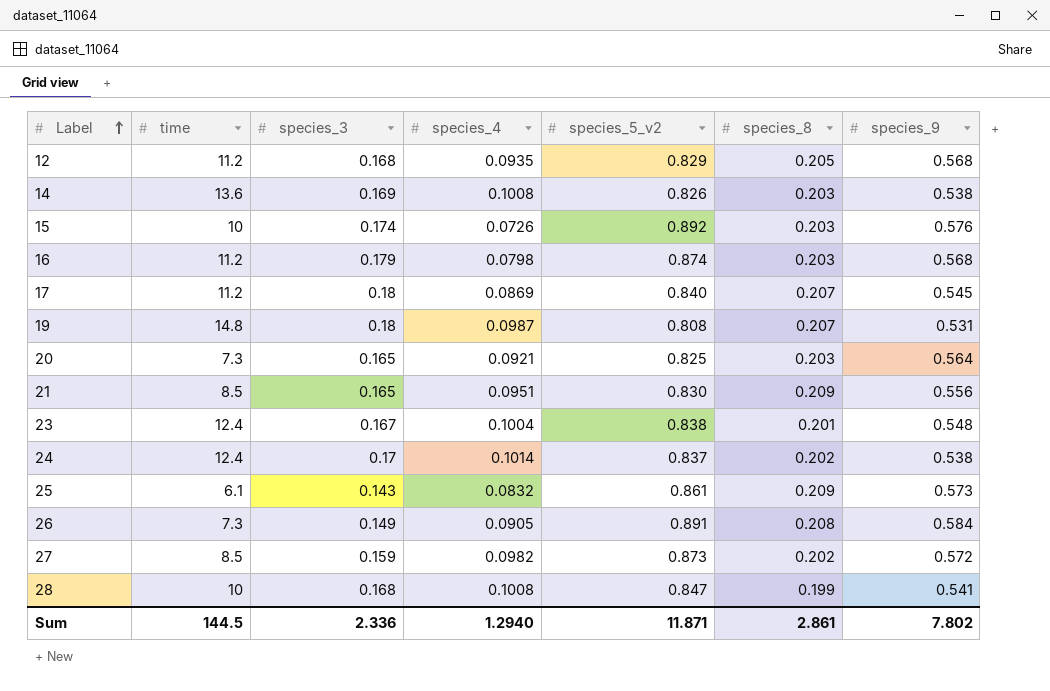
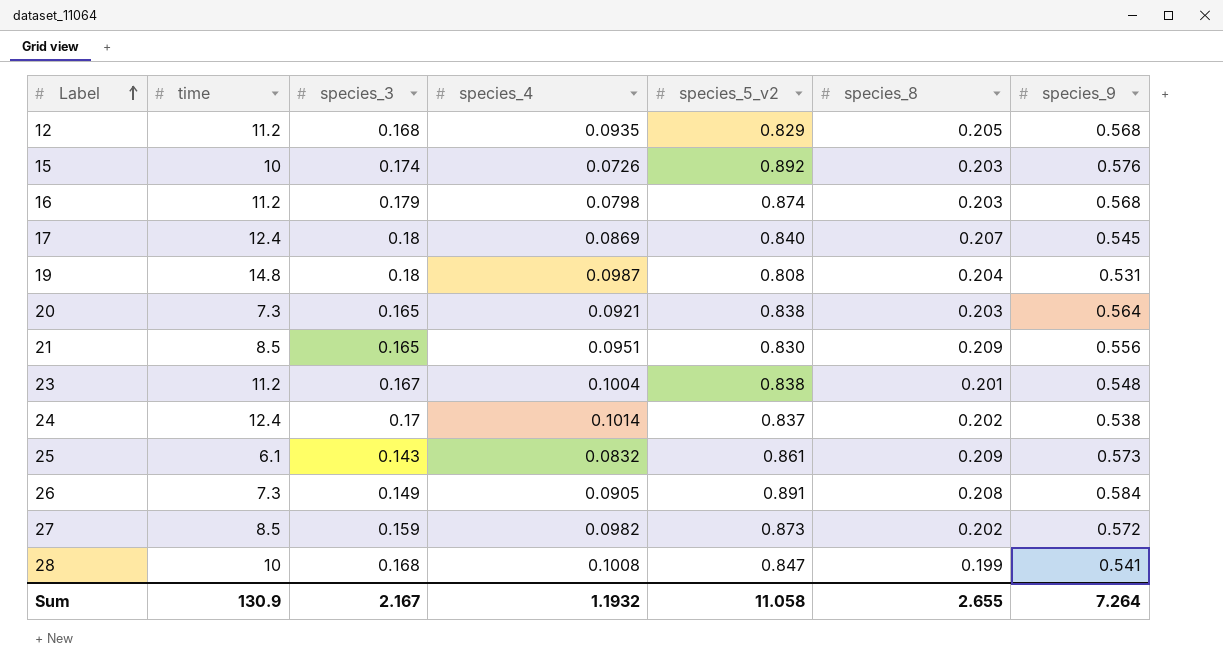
row 14: 13.6 | 0.169 | 0.1008 | 0.826 | 0.203 | 0.538 -> none
17 | time: 11.2 -> 12.4
19 | species_8: 0.207 -> 0.204
20 | species_5_v2: 0.825 -> 0.838
23 | time: 12.4 -> 11.2
Sum | time: 144.5 -> 130.9
Sum | species_3: 2.336 -> 2.167
Sum | species_4: 1.2940 -> 1.1932
Sum | species_5_v2: 11.871 -> 11.058
Sum | species_8: 2.861 -> 2.655
Sum | species_9: 7.802 -> 7.264

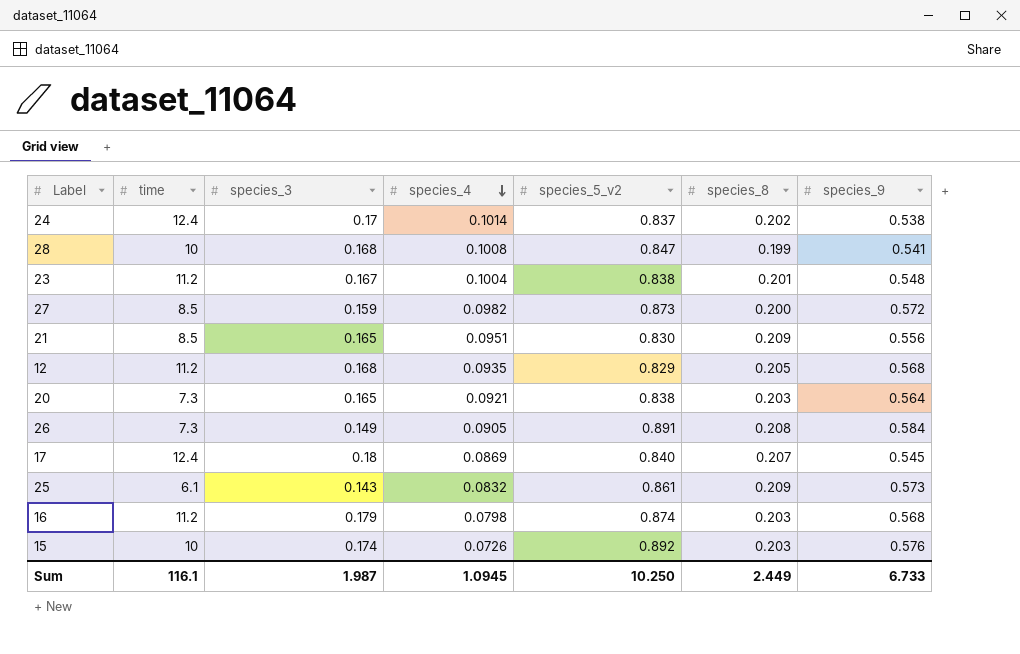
row order: Label ascending -> species_4 descending
row 19: 14.8 | 0.18 | 0.0987 | 0.808 | 0.204 | 0.531 -> none
27 | species_8: 0.202 -> 0.200
Sum | time: 130.9 -> 116.1
Sum | species_3: 2.167 -> 1.987
Sum | species_4: 1.1932 -> 1.0945
Sum | species_5_v2: 11.058 -> 10.250
Sum | species_8: 2.655 -> 2.449
Sum | species_9: 7.264 -> 6.733

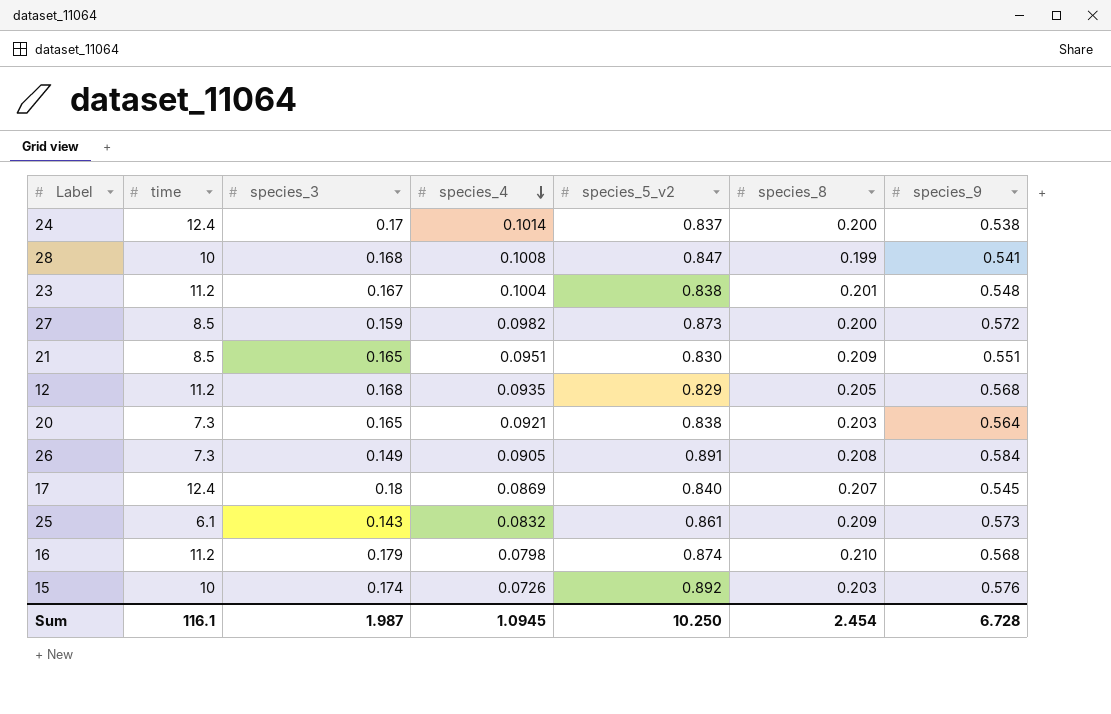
24 | species_8: 0.202 -> 0.200
21 | species_9: 0.556 -> 0.551
16 | species_8: 0.203 -> 0.210
Sum | species_8: 2.449 -> 2.454
Sum | species_9: 6.733 -> 6.728

